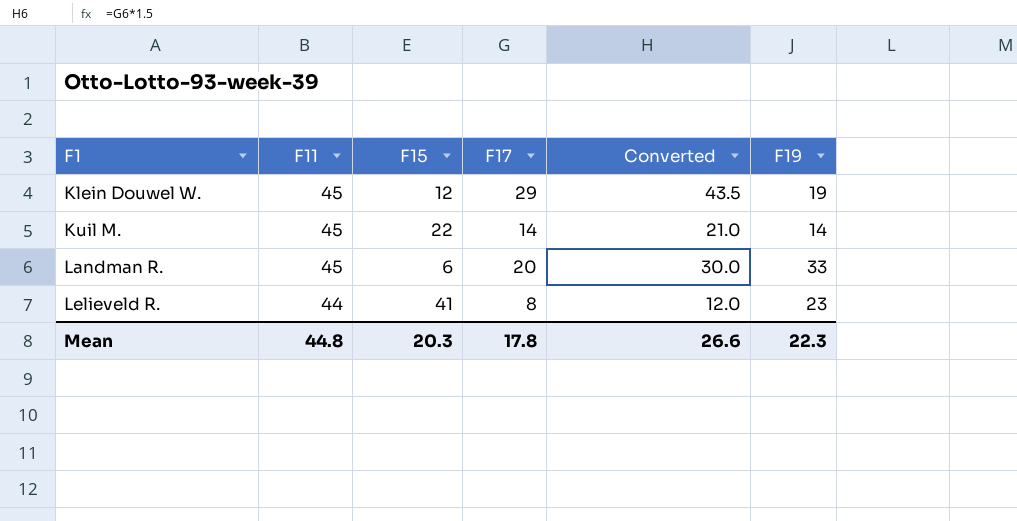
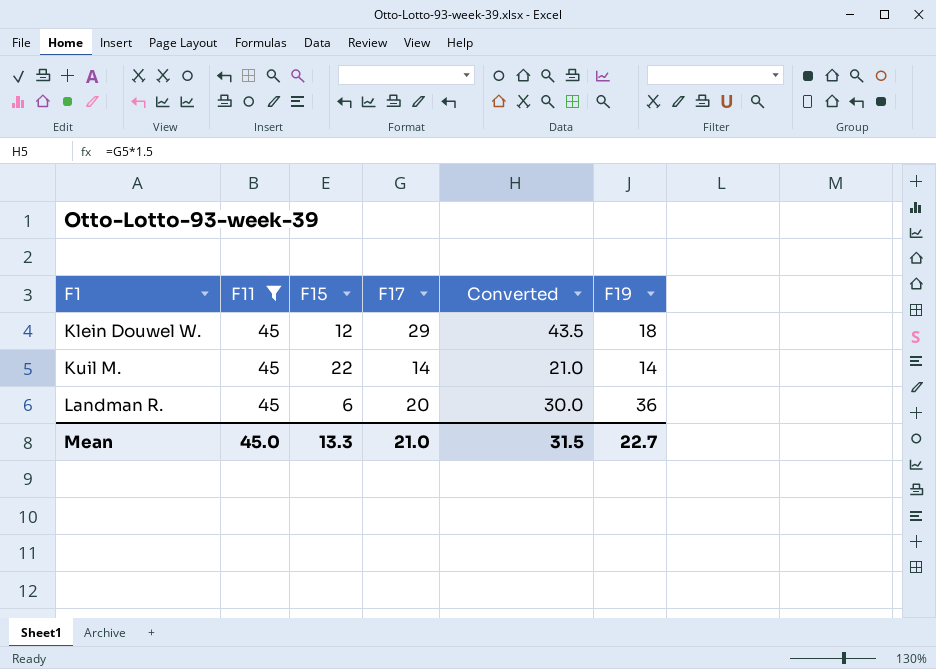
filter: none -> F11 = 45
Klein Douwel W. | F19: 19 -> 18
Landman R. | F19: 33 -> 36
Mean | F11: 44.8 -> 45.0
Mean | F15: 20.3 -> 13.3
Mean | F17: 17.8 -> 21.0
Mean | Converted: 26.6 -> 31.5
Mean | F19: 22.3 -> 22.7

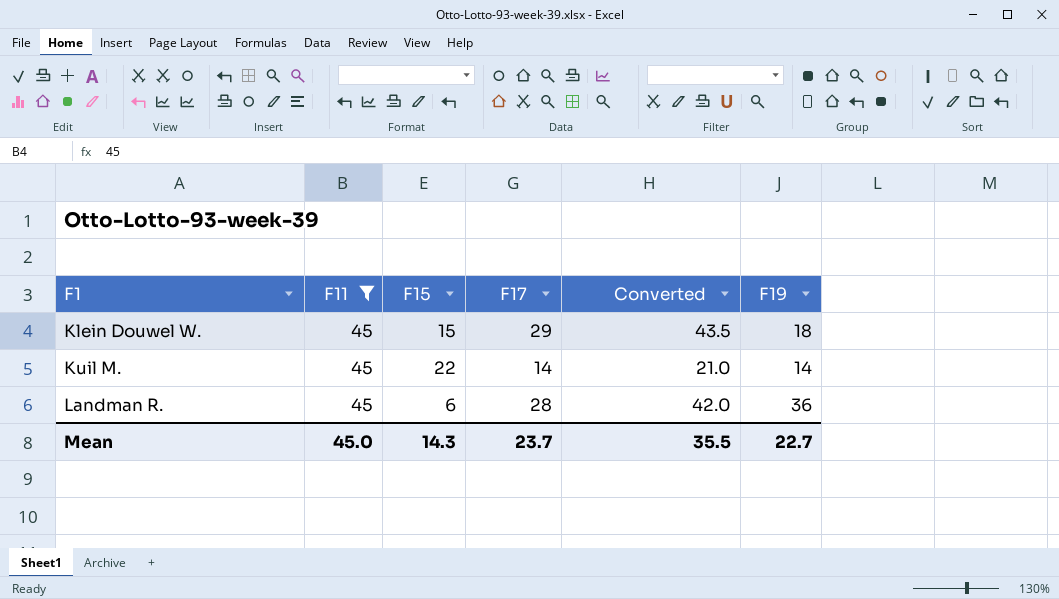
Klein Douwel W. | F15: 12 -> 15
Landman R. | F17: 20 -> 28
Landman R. | Converted: 30.0 -> 42.0
Mean | F15: 13.3 -> 14.3
Mean | F17: 21.0 -> 23.7
Mean | Converted: 31.5 -> 35.5

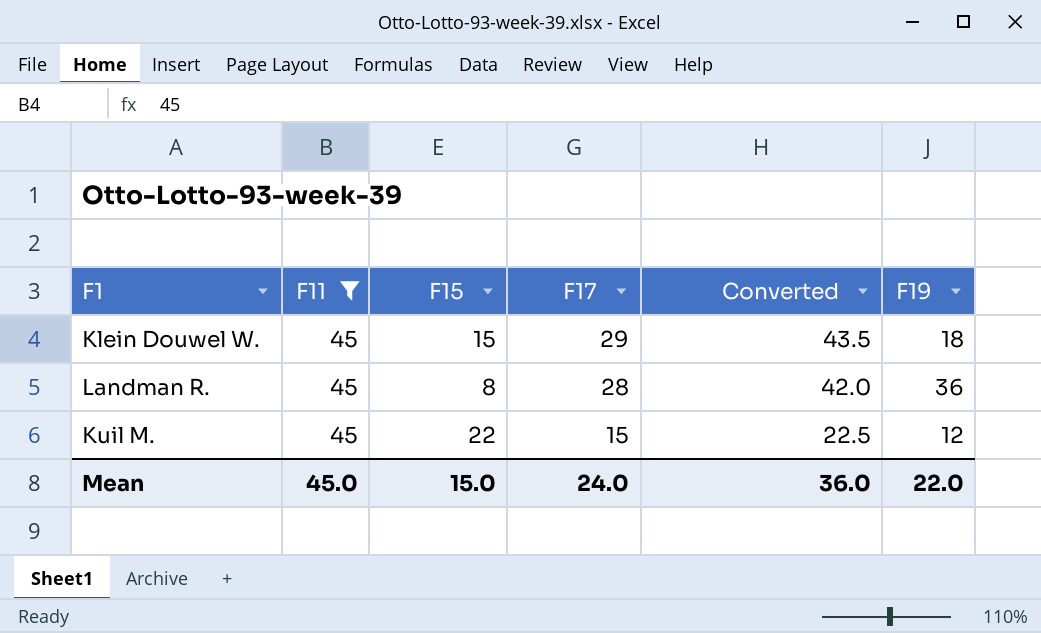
row order: F1 ascending -> F17 descending
Landman R. | F15: 6 -> 8
Kuil M. | F17: 14 -> 15
Kuil M. | Converted: 21.0 -> 22.5
Kuil M. | F19: 14 -> 12
Mean | F15: 14.3 -> 15.0
Mean | F17: 23.7 -> 24.0
Mean | Converted: 35.5 -> 36.0
Mean | F19: 22.7 -> 22.0

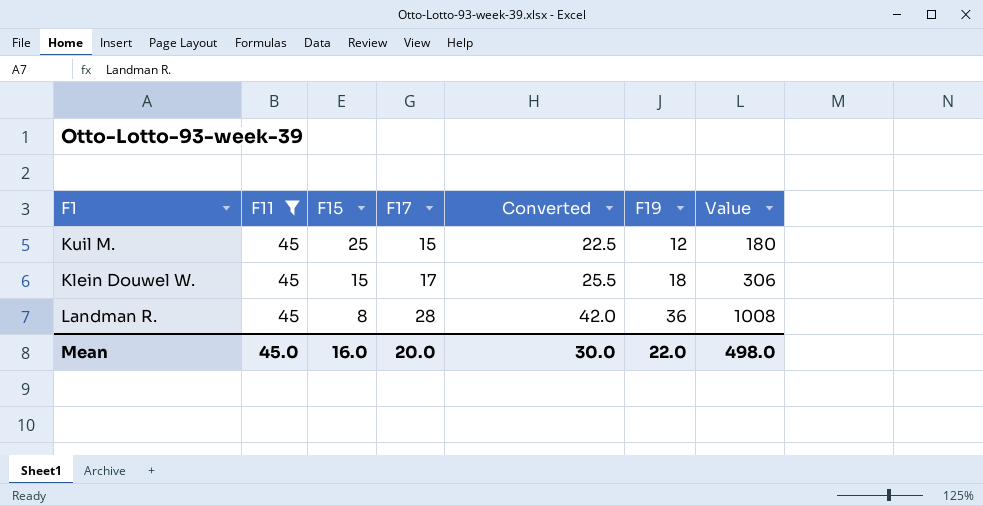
row order: F17 descending -> F15 descending
column Value | formula: none -> [F17] * [F19]
Kuil M. | F15: 22 -> 25
Klein Douwel W. | F17: 29 -> 17
Klein Douwel W. | Converted: 43.5 -> 25.5
Mean | F15: 15.0 -> 16.0
Mean | F17: 24.0 -> 20.0
Mean | Converted: 36.0 -> 30.0

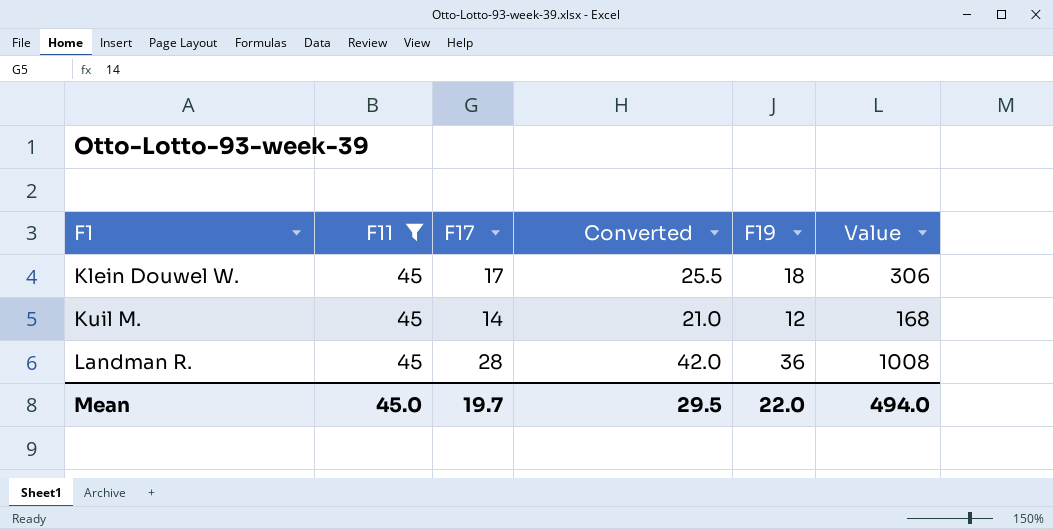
row order: F15 descending -> F1 ascending
column F15 | position: 3 -> none
Kuil M. | F17: 15 -> 14
Kuil M. | Converted: 22.5 -> 21.0
Kuil M. | Value: 180 -> 168
Mean | F17: 20.0 -> 19.7
Mean | Converted: 30.0 -> 29.5
Mean | Value: 498.0 -> 494.0

